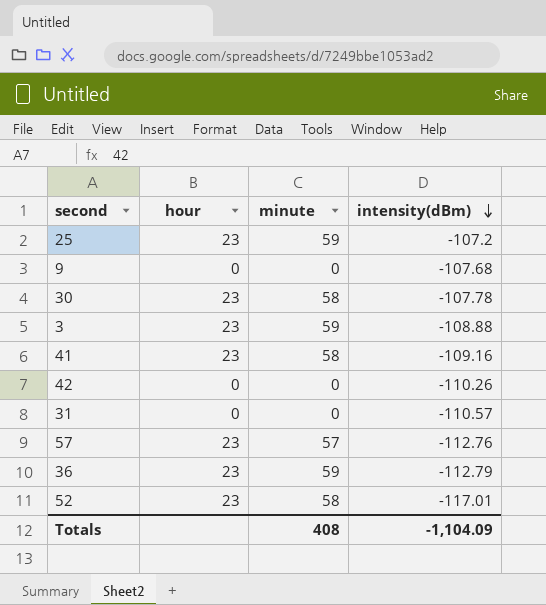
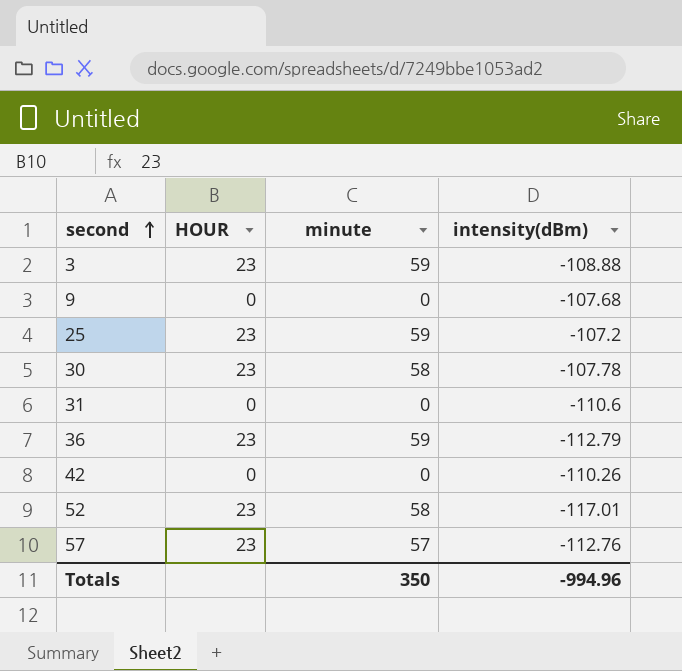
row order: intensity(dBm) descending -> second ascending
column name: hour -> HOUR
row 41: 23 | 58 | -109.16 -> none
31 | intensity(dBm): -110.57 -> -110.6
Totals | minute: 408 -> 350
Totals | intensity(dBm): -1,104.09 -> -994.96

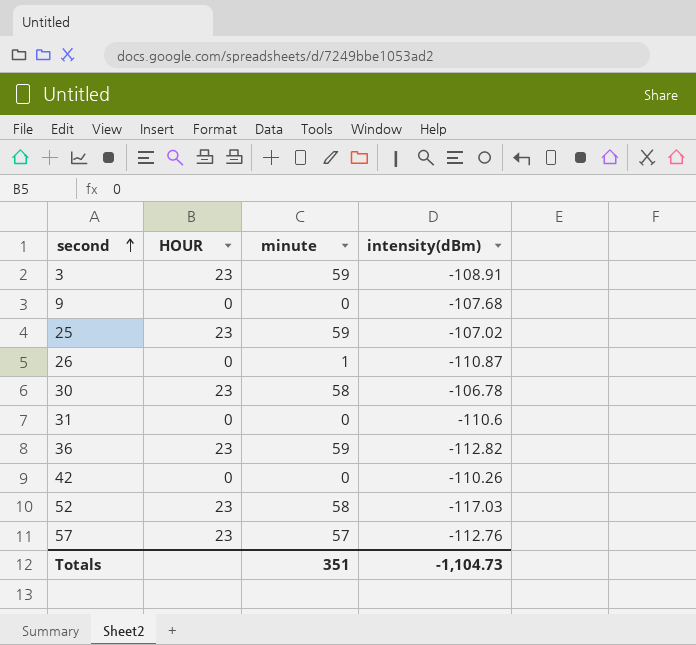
3 | intensity(dBm): -108.88 -> -108.91
25 | intensity(dBm): -107.2 -> -107.02
row 26: none -> 0 | 1 | -110.87
30 | intensity(dBm): -107.78 -> -106.78
36 | intensity(dBm): -112.79 -> -112.82
52 | intensity(dBm): -117.01 -> -117.03
Totals | minute: 350 -> 351
Totals | intensity(dBm): -994.96 -> -1,104.73

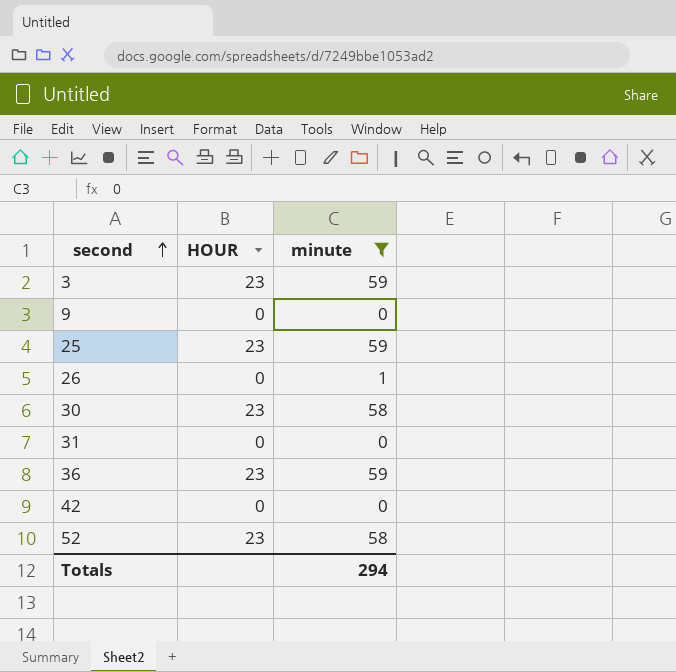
filter: none -> minute != 57
column intensity(dBm) | position: 4 -> none
Totals | minute: 351 -> 294

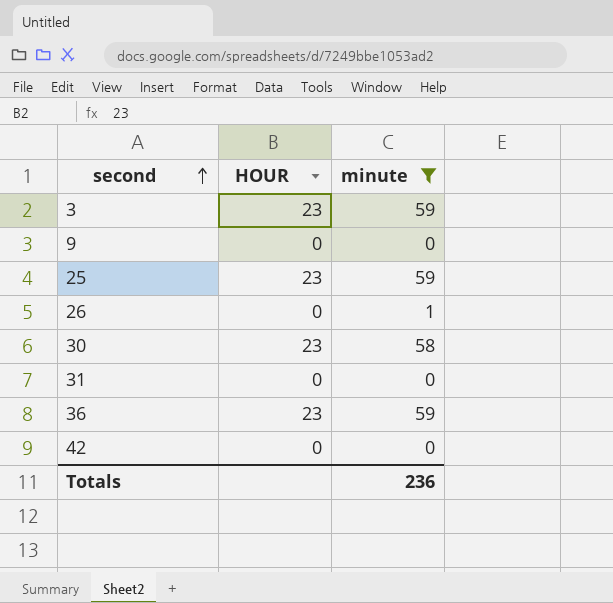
row 52: 23 | 58 -> none
Totals | minute: 294 -> 236

